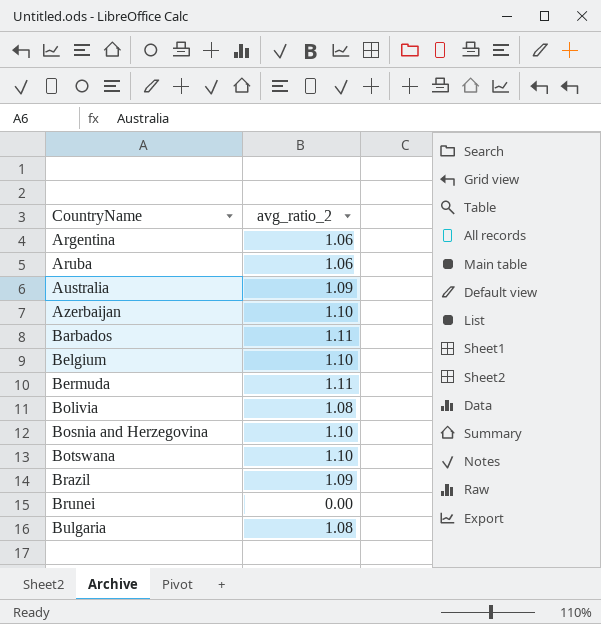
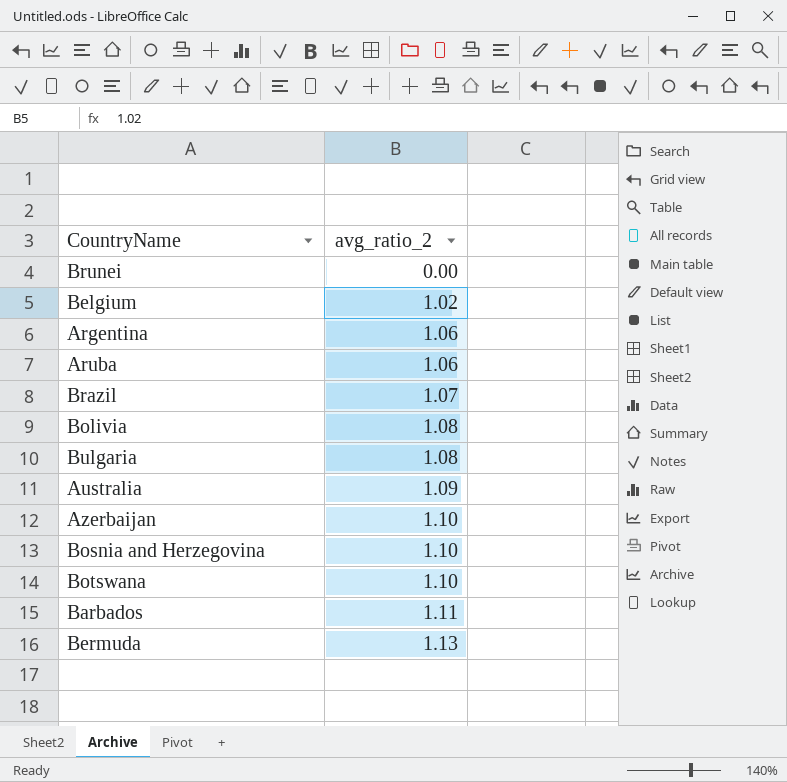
row order: CountryName ascending -> avg_ratio_2 ascending
Belgium | avg_ratio_2: 1.10 -> 1.02
Brazil | avg_ratio_2: 1.09 -> 1.07
Bermuda | avg_ratio_2: 1.11 -> 1.13

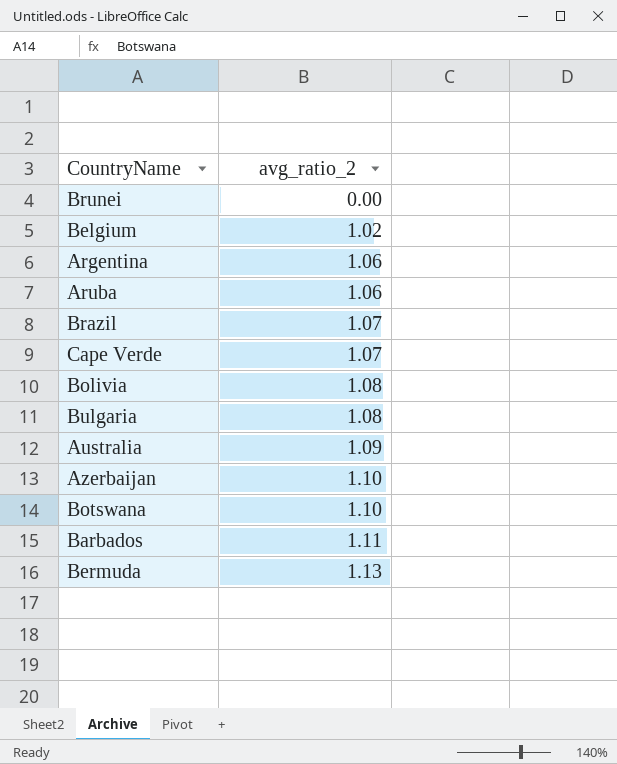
row Bosnia and Herzegovina: 1.10 -> none
row Cape Verde: none -> 1.07

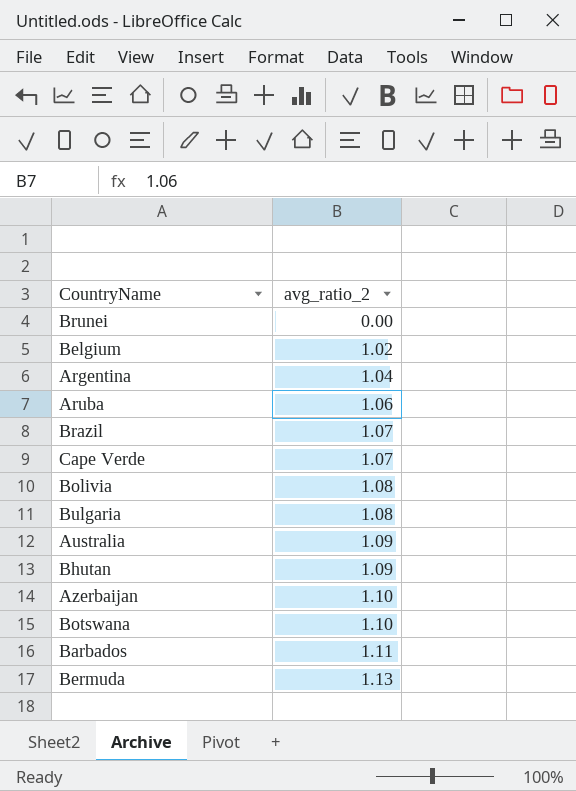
Argentina | avg_ratio_2: 1.06 -> 1.04
row Bhutan: none -> 1.09

